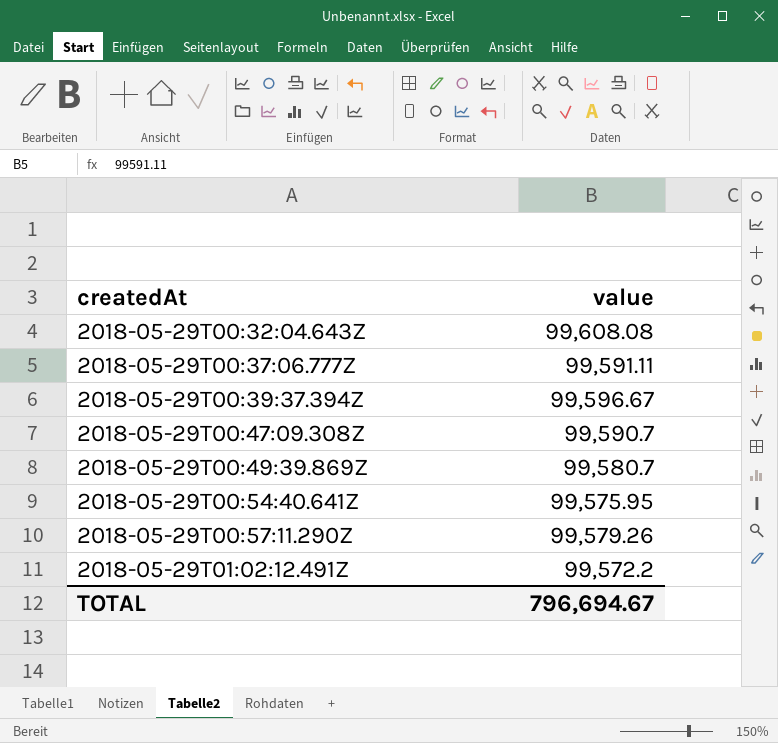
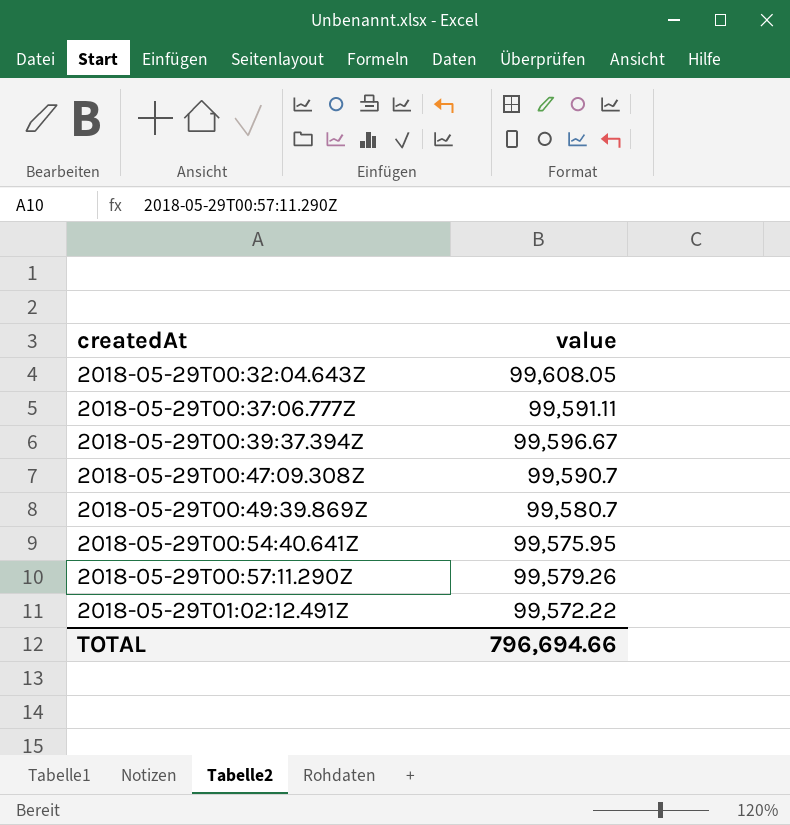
2018-05-29T00:32:04.643Z | value: 99,608.08 -> 99,608.05
2018-05-29T01:02:12.491Z | value: 99,572.2 -> 99,572.22
TOTAL | value: 796,694.67 -> 796,694.66

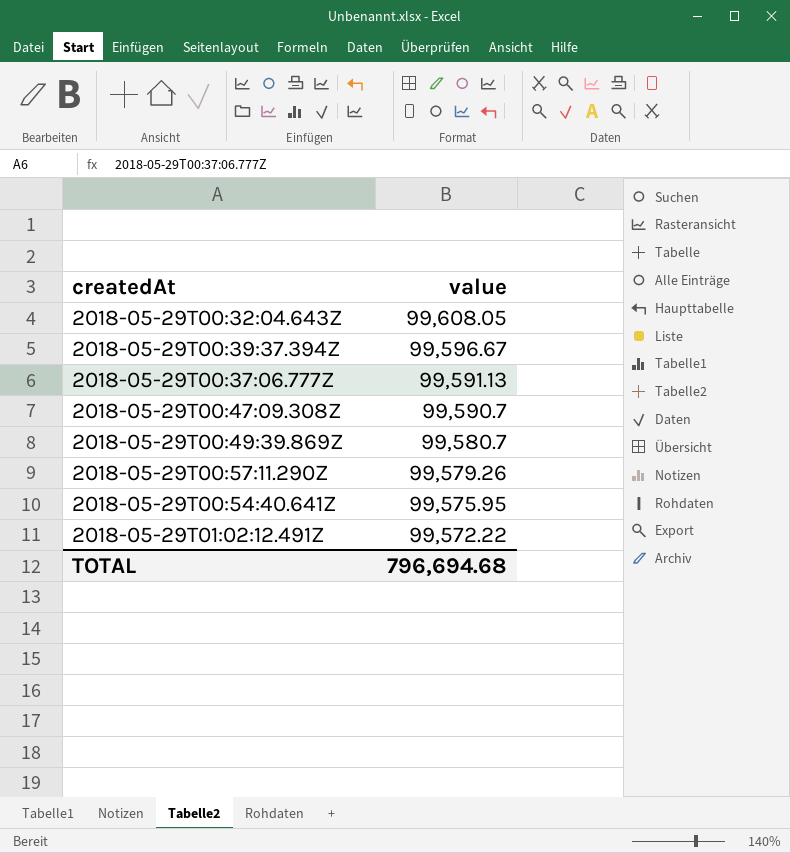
row order: createdAt ascending -> value descending
2018-05-29T00:37:06.777Z | value: 99,591.11 -> 99,591.13
TOTAL | value: 796,694.66 -> 796,694.68

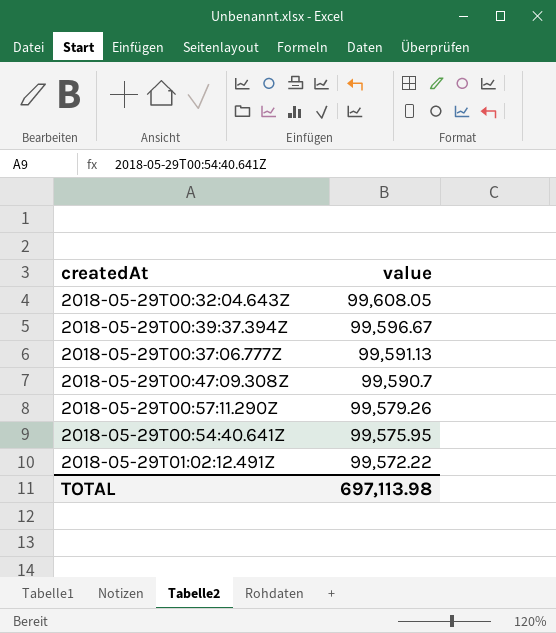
row 2018-05-29T00:49:39.869Z: 99,580.7 -> none
TOTAL | value: 796,694.68 -> 697,113.98

